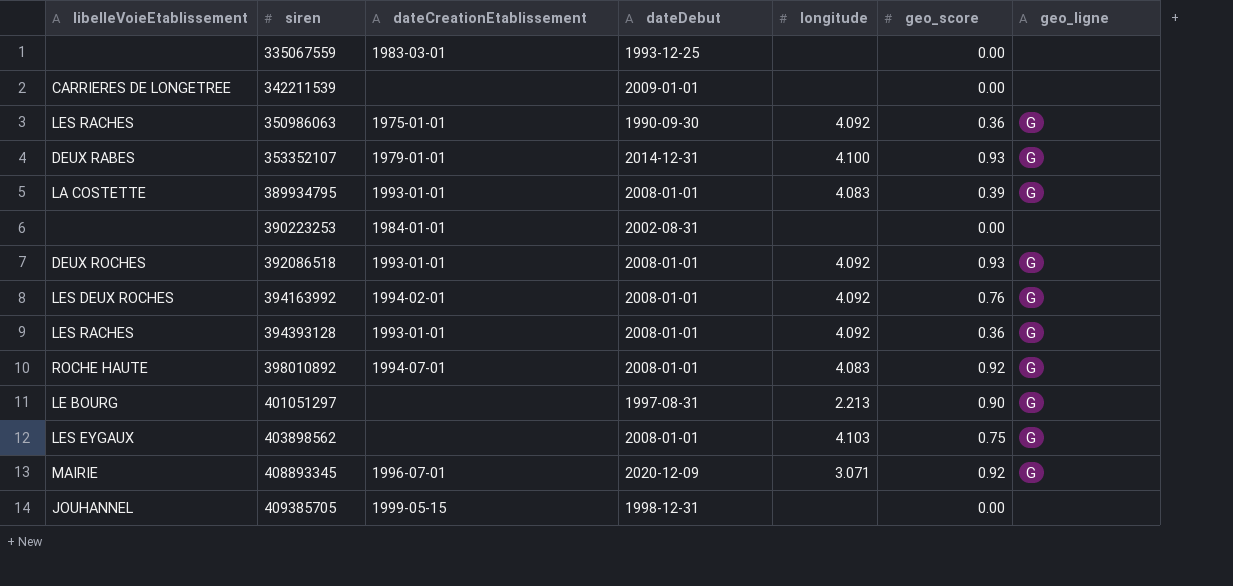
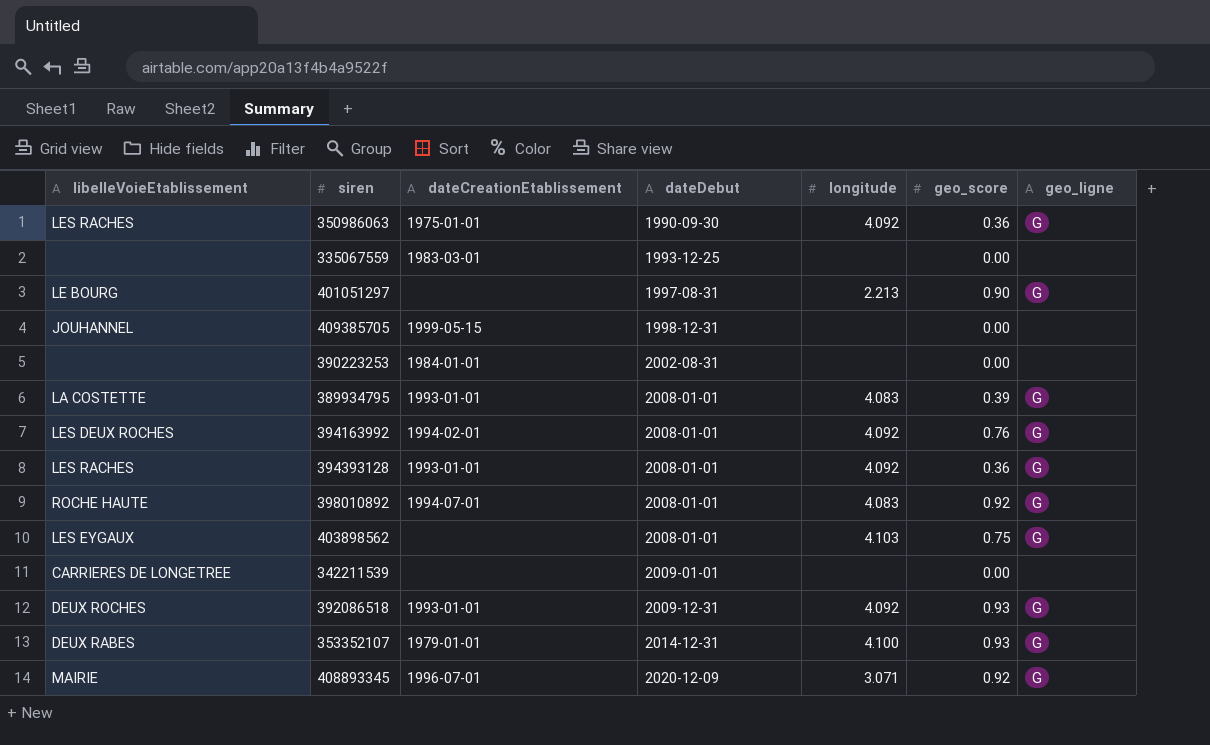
row order: siren ascending -> dateDebut ascending
392086518 | dateDebut: 2008-01-01 -> 2009-12-31

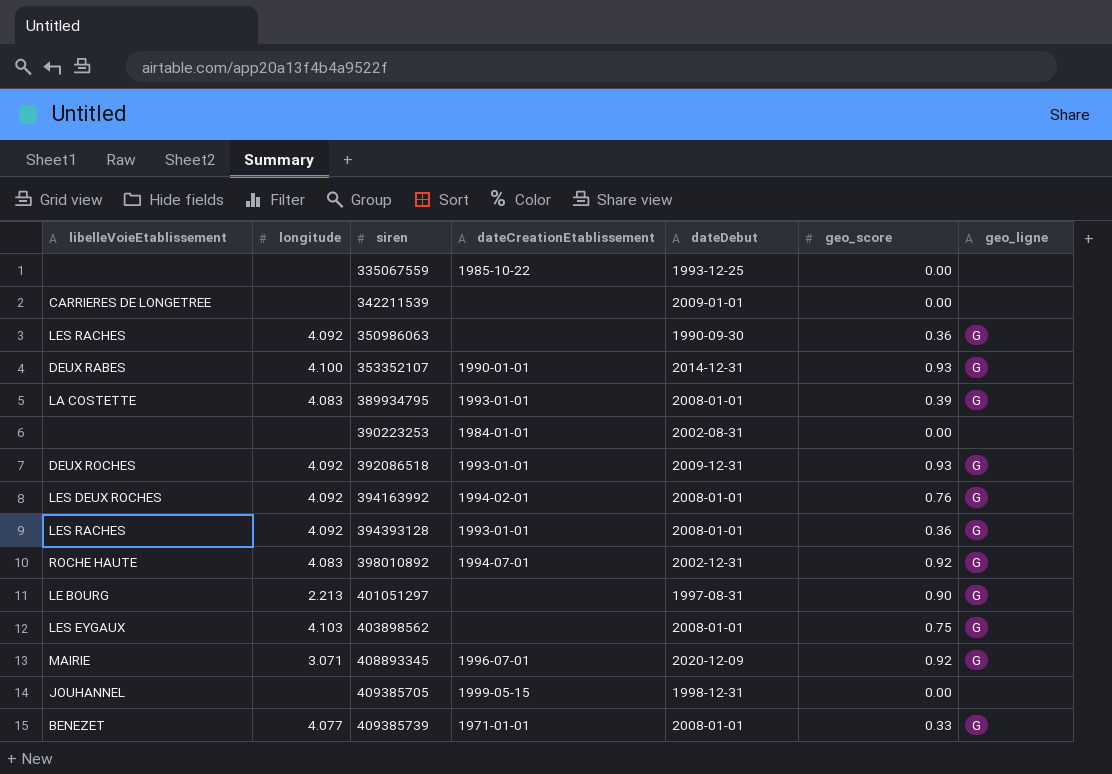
row order: dateDebut ascending -> siren ascending
column longitude | position: 5 -> 2
335067559 | dateCreationEtablissement: 1983-03-01 -> 1985-10-22
350986063 | dateCreationEtablissement: 1975-01-01 -> none
353352107 | dateCreationEtablissement: 1979-01-01 -> 1990-01-01
398010892 | dateDebut: 2008-01-01 -> 2002-12-31
row 409385739: none -> BENEZET | 4.077 | 1971-01-01 | 2008-01-01 | 0.33 | G

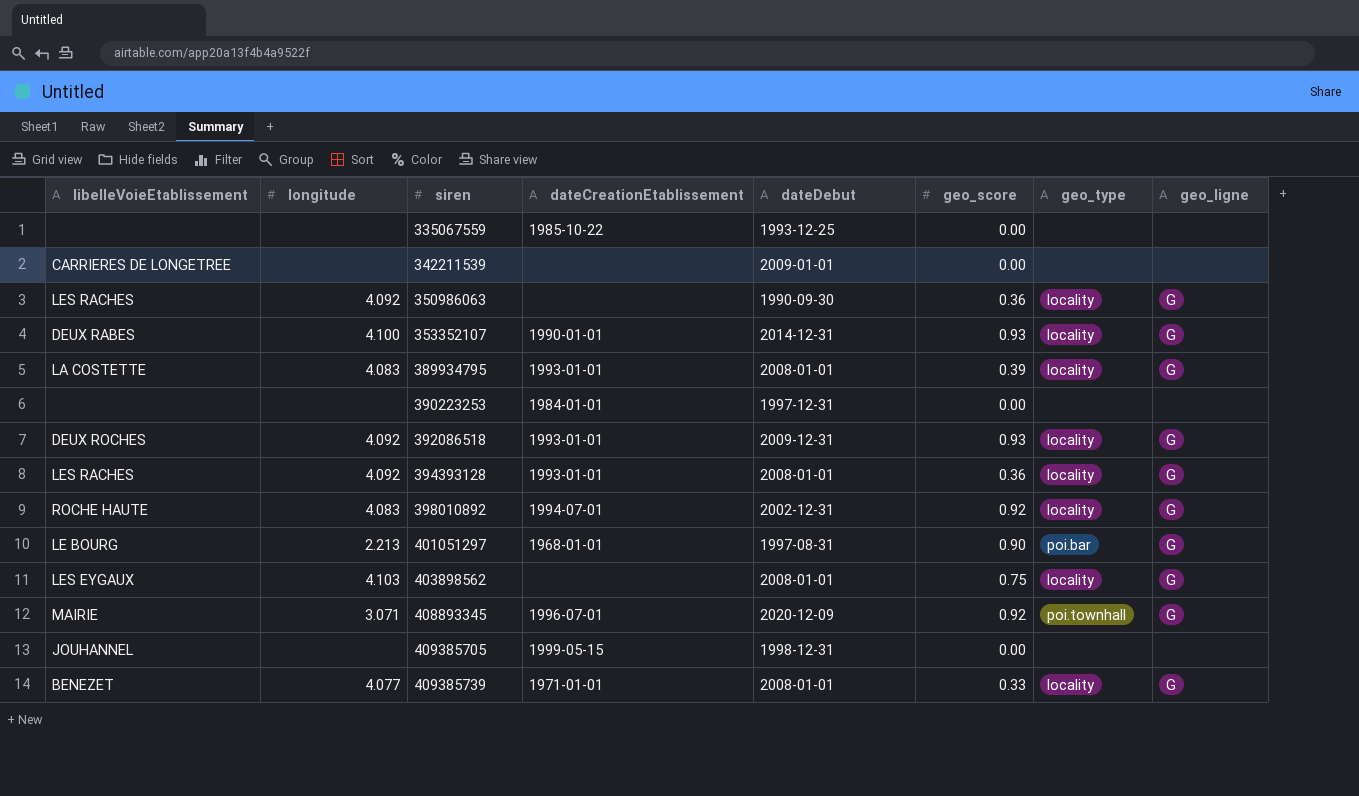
column geo_type | position: none -> 7
row 394163992: LES DEUX ROCHES | 4.092 | 1994-02-01 | 2008-01-01 | 0.76 | G -> none
390223253 | dateDebut: 2002-08-31 -> 1997-12-31
401051297 | dateCreationEtablissement: none -> 1968-01-01

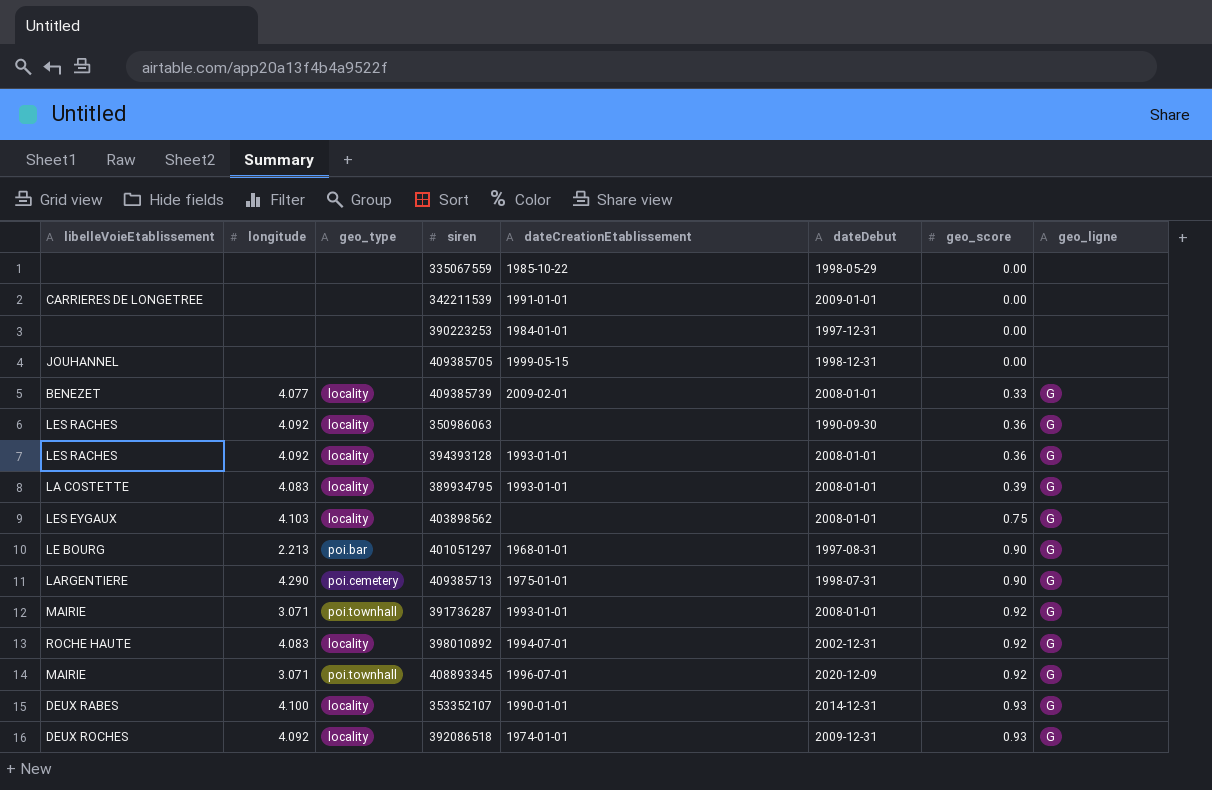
row order: siren ascending -> geo_score ascending
column geo_type | position: 7 -> 3
335067559 | dateDebut: 1993-12-25 -> 1998-05-29
342211539 | dateCreationEtablissement: none -> 1991-01-01
409385739 | dateCreationEtablissement: 1971-01-01 -> 2009-02-01
row 409385713: none -> LARGENTIERE | 4.290 | poi.cemetery | 1975-01-01 | 1998-07-31 | 0.90 | G
row 391736287: none -> MAIRIE | 3.071 | poi.townhall | 1993-01-01 | 2008-01-01 | 0.92 | G
392086518 | dateCreationEtablissement: 1993-01-01 -> 1974-01-01

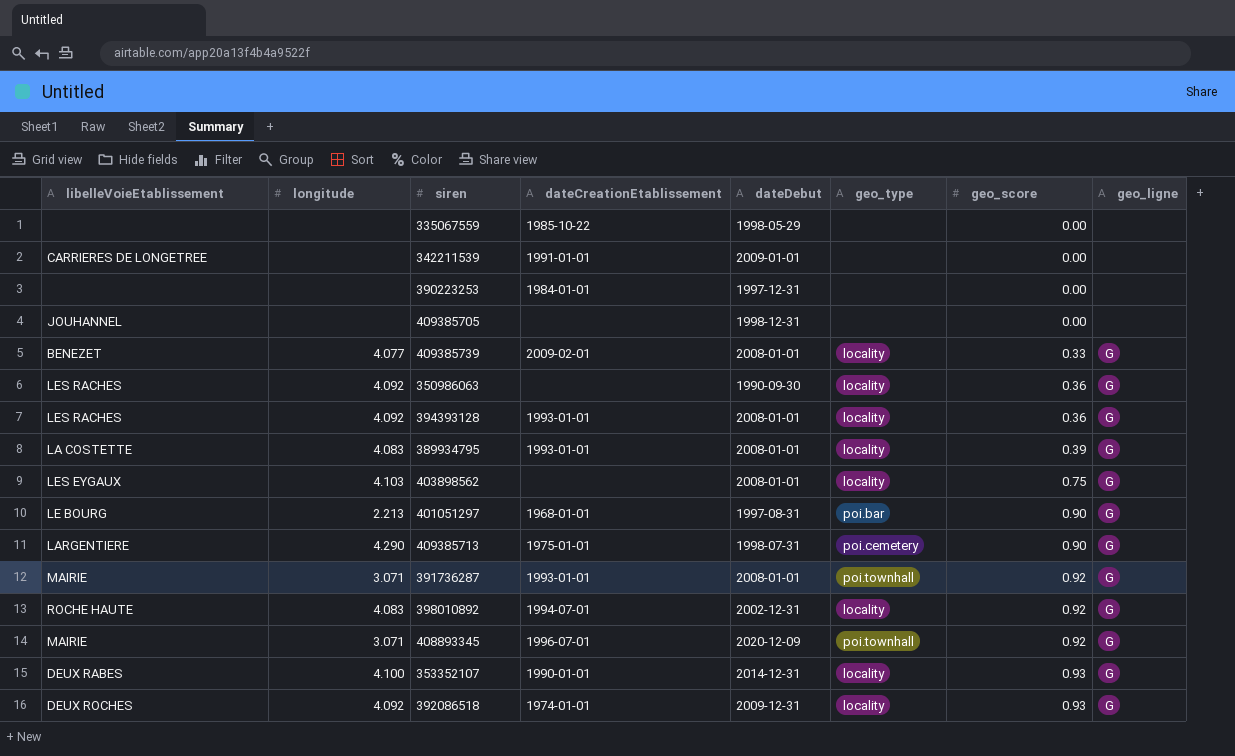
column geo_type | position: 3 -> 6
409385705 | dateCreationEtablissement: 1999-05-15 -> none

